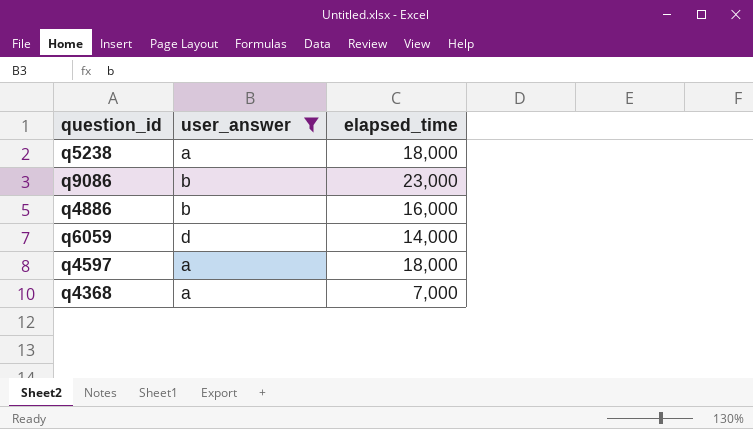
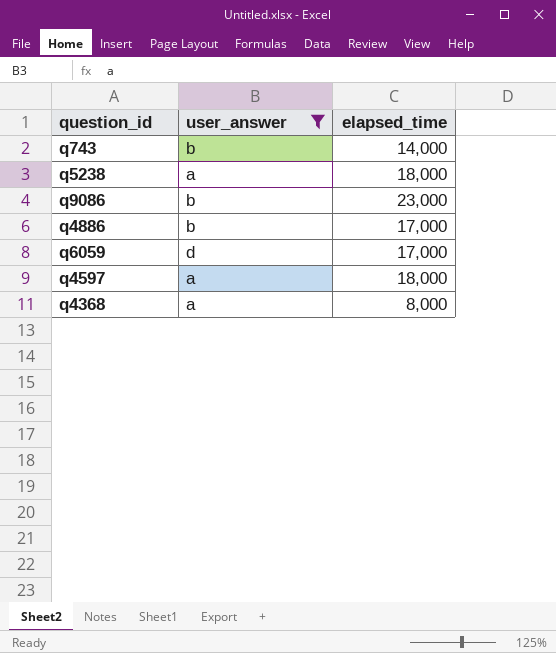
row q743: none -> b | 14,000
q4886 | elapsed_time: 16,000 -> 17,000
q6059 | elapsed_time: 14,000 -> 17,000
q4368 | elapsed_time: 7,000 -> 8,000

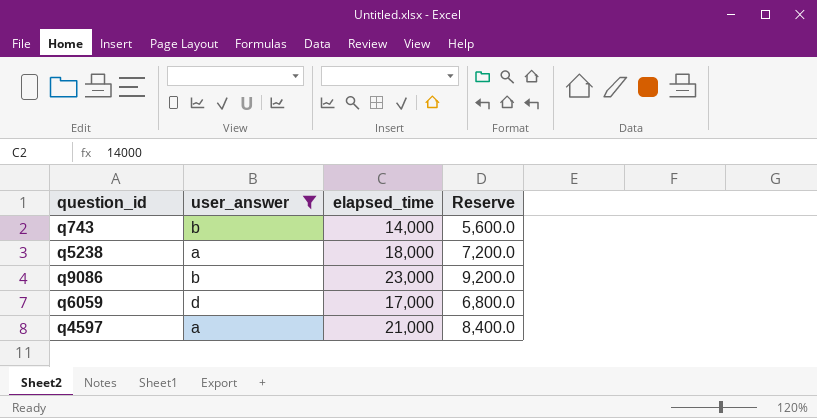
column Reserve | formula: none -> [elapsed_time] * 0.4
row q4886: b | 17,000 -> none
row q4368: a | 8,000 -> none
q4597 | elapsed_time: 18,000 -> 21,000

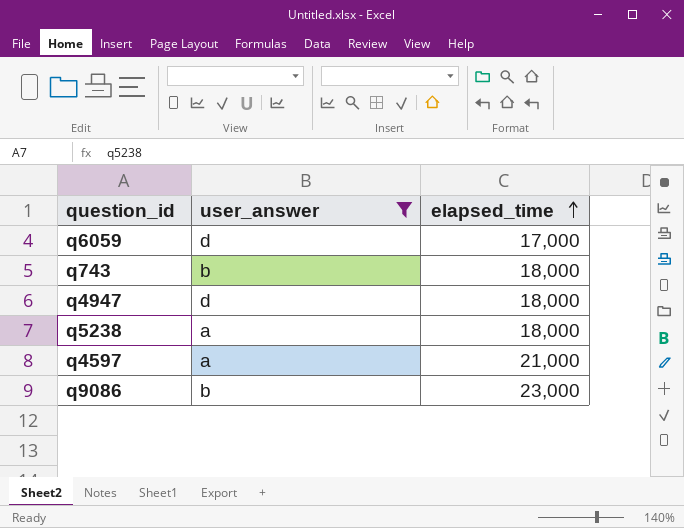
row order: none -> elapsed_time ascending
column Reserve | formula: [elapsed_time] * 0.4 -> none
q743 | elapsed_time: 14,000 -> 18,000
row q4947: none -> d | 18,000

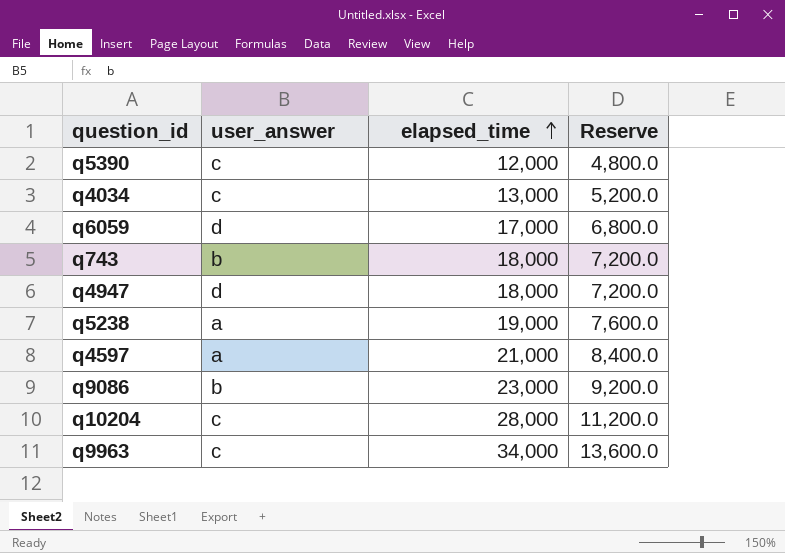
filter: user_answer != c -> none
column Reserve | formula: none -> [elapsed_time] * 0.4
q5238 | elapsed_time: 18,000 -> 19,000

